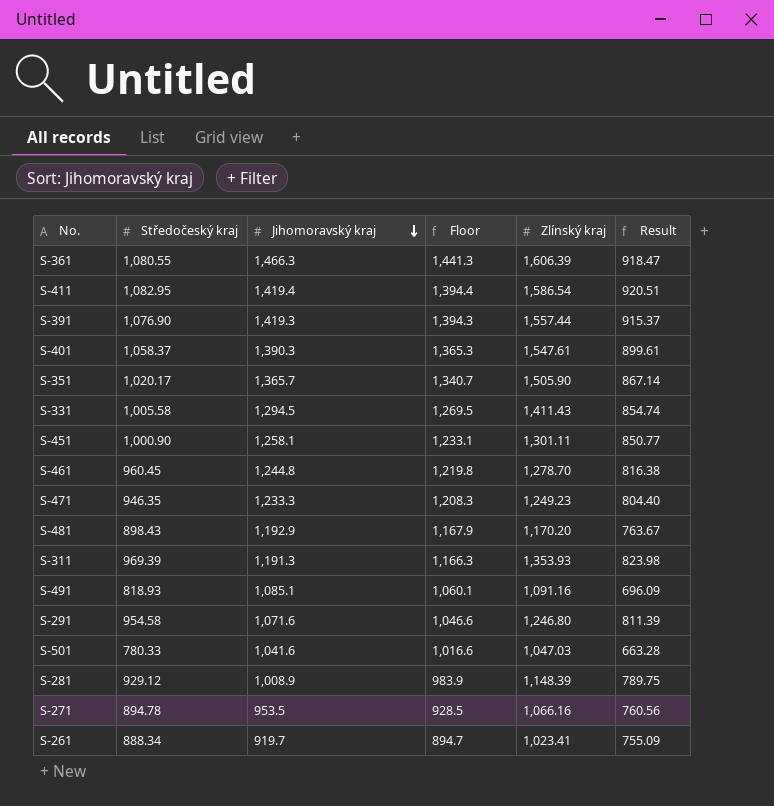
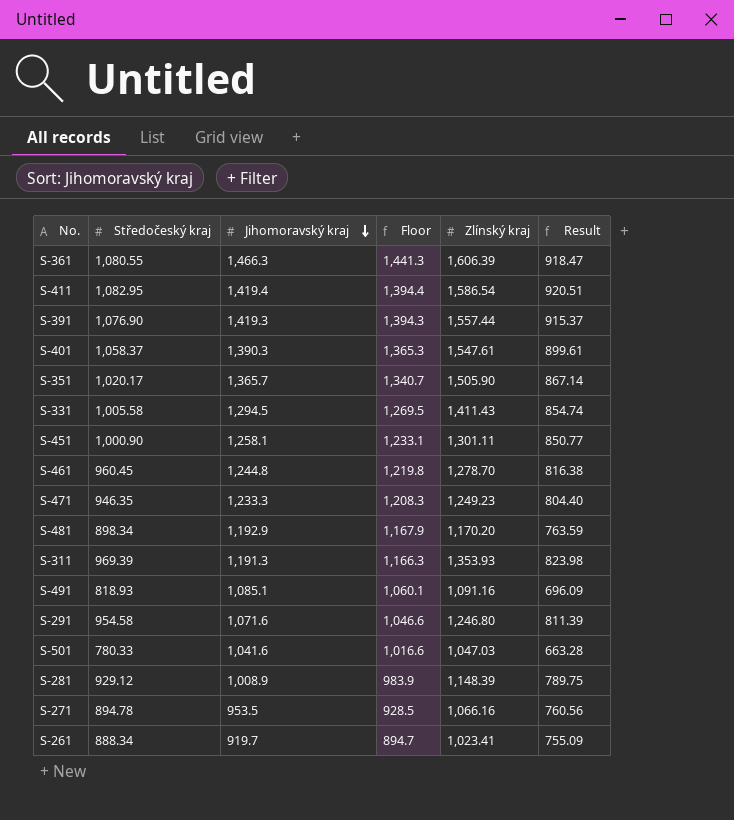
S-481 | Středočeský kraj: 898.43 -> 898.34
S-481 | Result: 763.67 -> 763.59

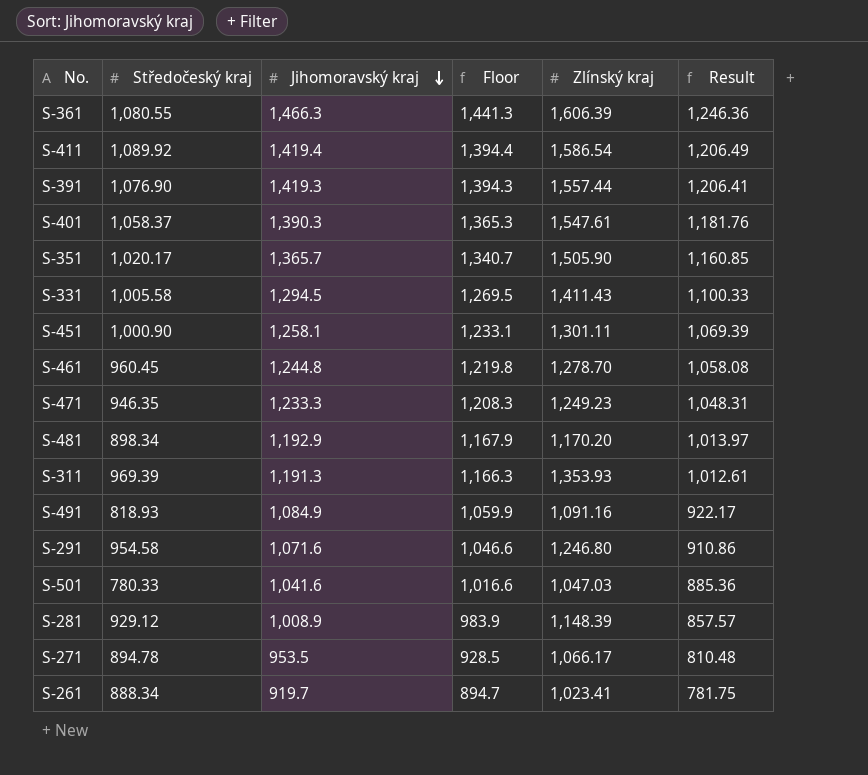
column Result | formula: [Středočeský kraj] * 0.85 -> [Jihomoravský kraj] * 0.85
S-411 | Středočeský kraj: 1,082.95 -> 1,089.92
S-491 | Jihomoravský kraj: 1,085.1 -> 1,084.9
S-491 | Floor: 1,060.1 -> 1,059.9
S-271 | Zlínský kraj: 1,066.16 -> 1,066.17

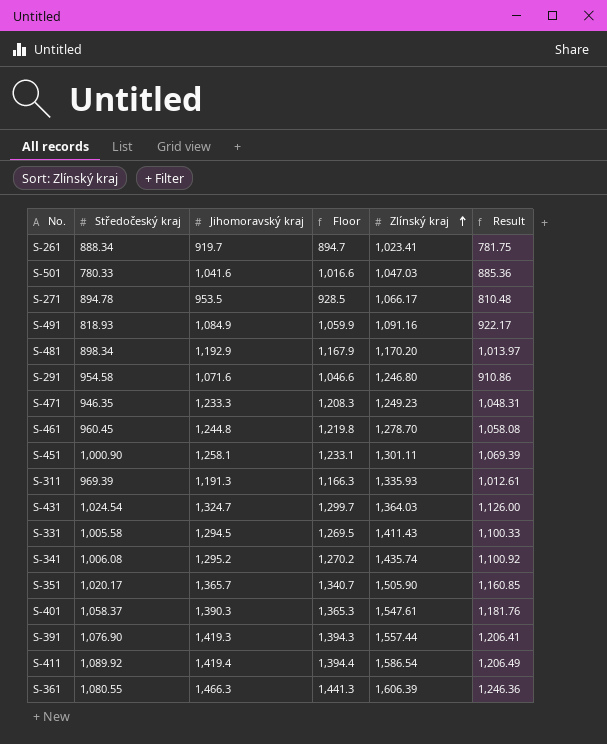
row order: Jihomoravský kraj descending -> Zlínský kraj ascending
row S-281: 929.12 | 1,008.9 | 983.9 | 1,148.39 | 857.57 -> none
S-311 | Zlínský kraj: 1,353.93 -> 1,335.93
row S-431: none -> 1,024.54 | 1,324.7 | 1,299.7 | 1,364.03 | 1,126.00
row S-341: none -> 1,006.08 | 1,295.2 | 1,270.2 | 1,435.74 | 1,100.92

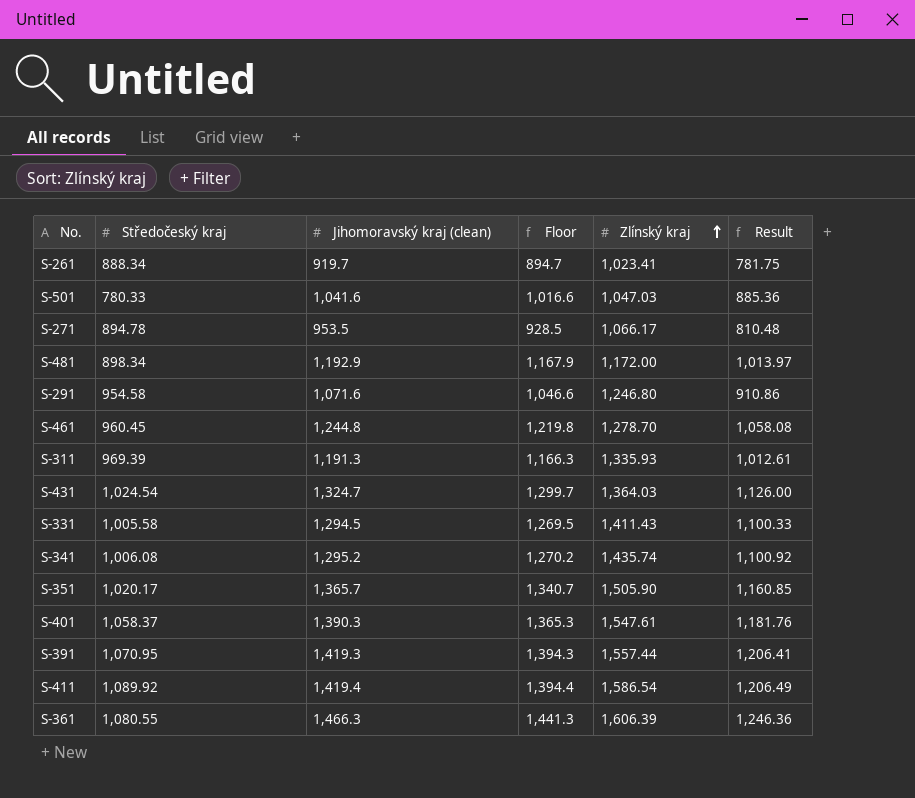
column name: Jihomoravský kraj -> Jihomoravský kraj (clean)
row S-491: 818.93 | 1,084.9 | 1,059.9 | 1,091.16 | 922.17 -> none
row S-471: 946.35 | 1,233.3 | 1,208.3 | 1,249.23 | 1,048.31 -> none
row S-451: 1,000.90 | 1,258.1 | 1,233.1 | 1,301.11 | 1,069.39 -> none
S-481 | Zlínský kraj: 1,170.20 -> 1,172.00
S-391 | Středočeský kraj: 1,076.90 -> 1,070.95

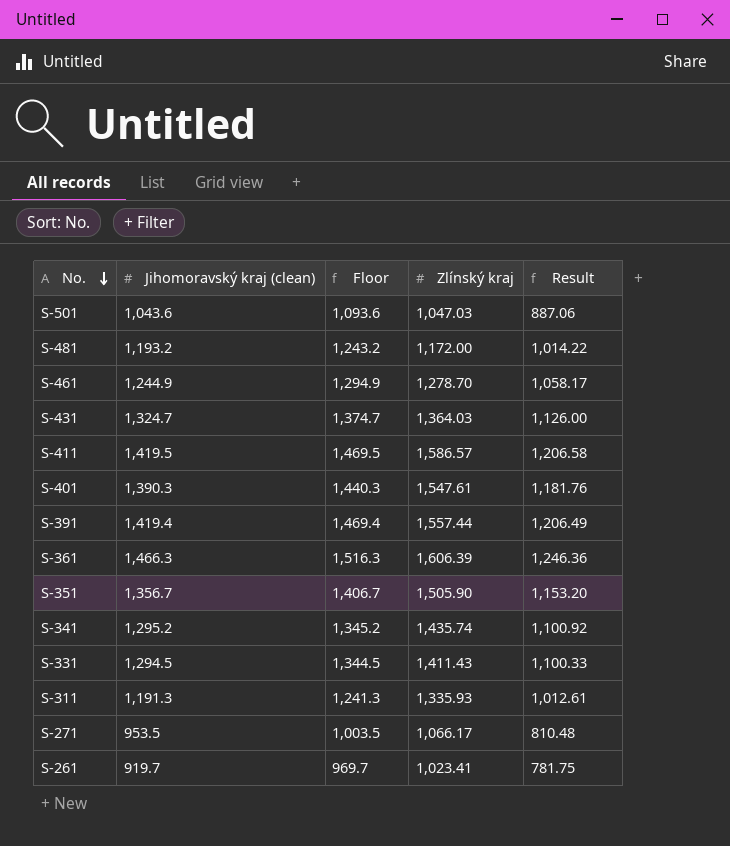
row order: Zlínský kraj ascending -> No. descending
column Středočeský kraj | position: 2 -> none
column Floor | formula: [Jihomoravský kraj (clean)] - 25 -> [Jihomoravský kraj (clean)] + 50
row S-291: 954.58 | 1,071.6 | 1,046.6 | 1,246.80 | 910.86 -> none
S-501 | Jihomoravský kraj (clean): 1,041.6 -> 1,043.6
S-501 | Result: 885.36 -> 887.06
S-481 | Jihomoravský kraj (clean): 1,192.9 -> 1,193.2
S-481 | Result: 1,013.97 -> 1,014.22
S-461 | Jihomoravský kraj (clean): 1,244.8 -> 1,244.9
S-461 | Result: 1,058.08 -> 1,058.17
S-411 | Jihomoravský kraj (clean): 1,419.4 -> 1,419.5
S-411 | Zlínský kraj: 1,586.54 -> 1,586.57
S-411 | Result: 1,206.49 -> 1,206.58
S-391 | Jihomoravský kraj (clean): 1,419.3 -> 1,419.4
S-391 | Result: 1,206.41 -> 1,206.49
S-351 | Jihomoravský kraj (clean): 1,365.7 -> 1,356.7
S-351 | Result: 1,160.85 -> 1,153.20

